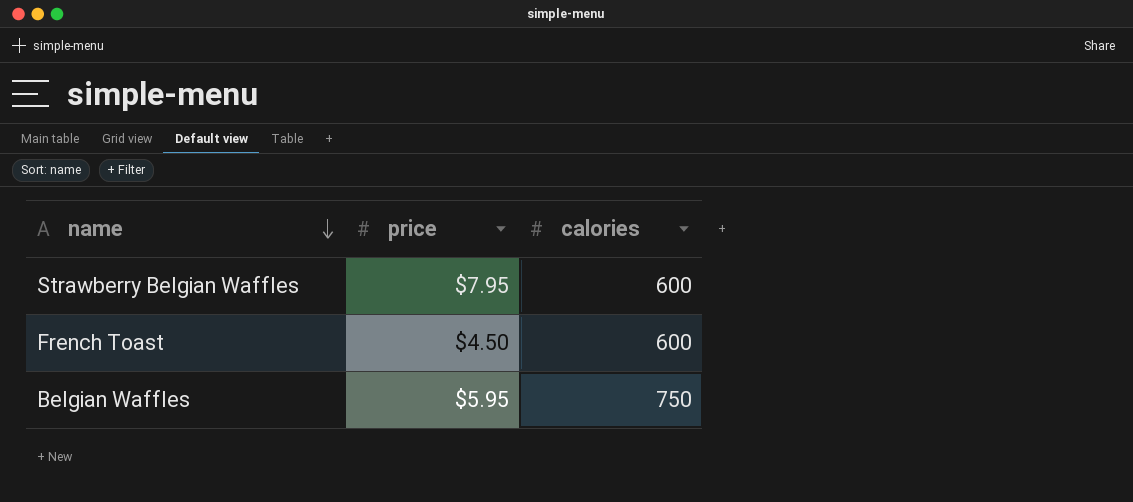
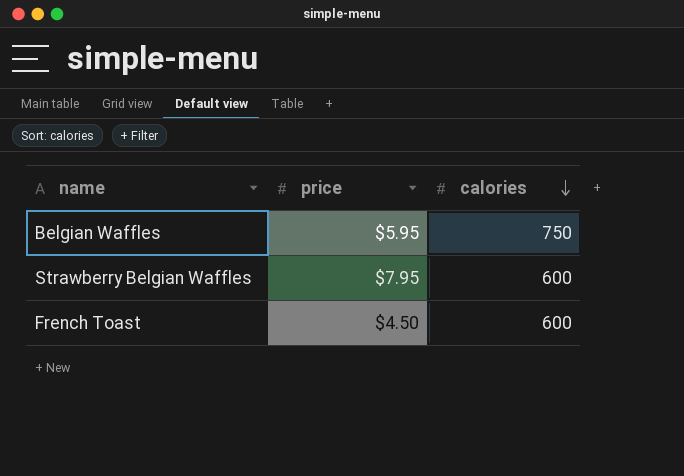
row order: name descending -> calories descending

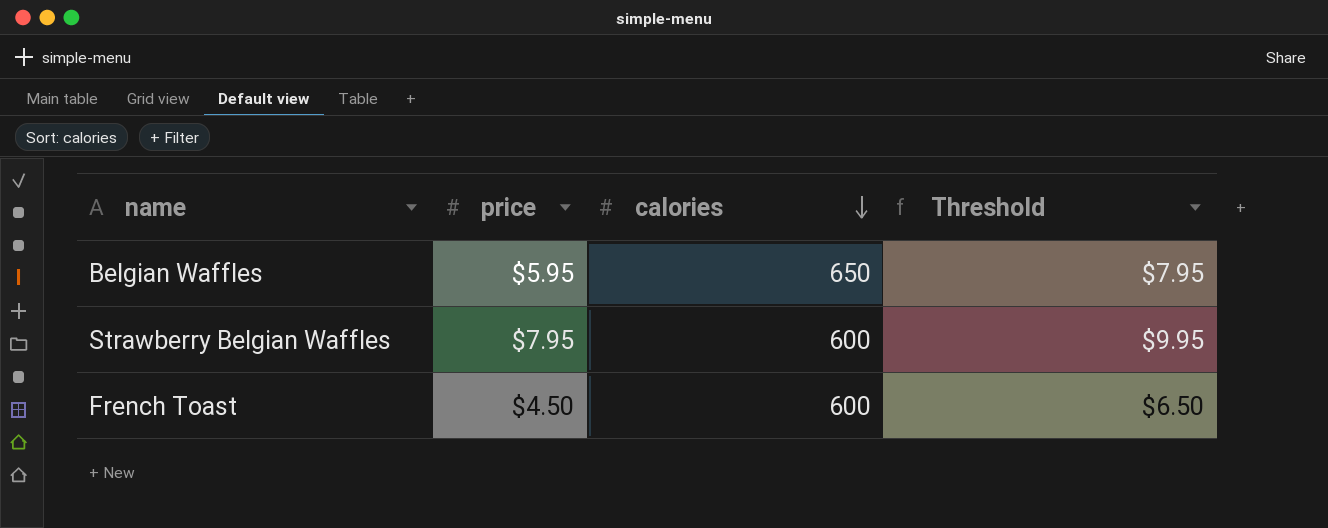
column Threshold | formula: none -> [price] + 2
Belgian Waffles | calories: 750 -> 650

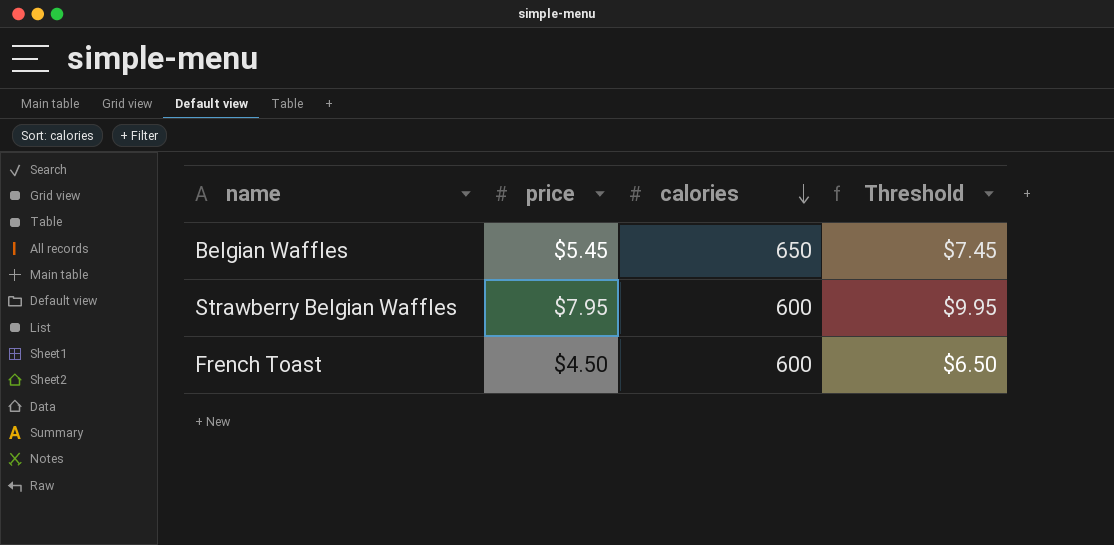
Belgian Waffles | price: $5.95 -> $5.45
Belgian Waffles | Threshold: $7.95 -> $7.45

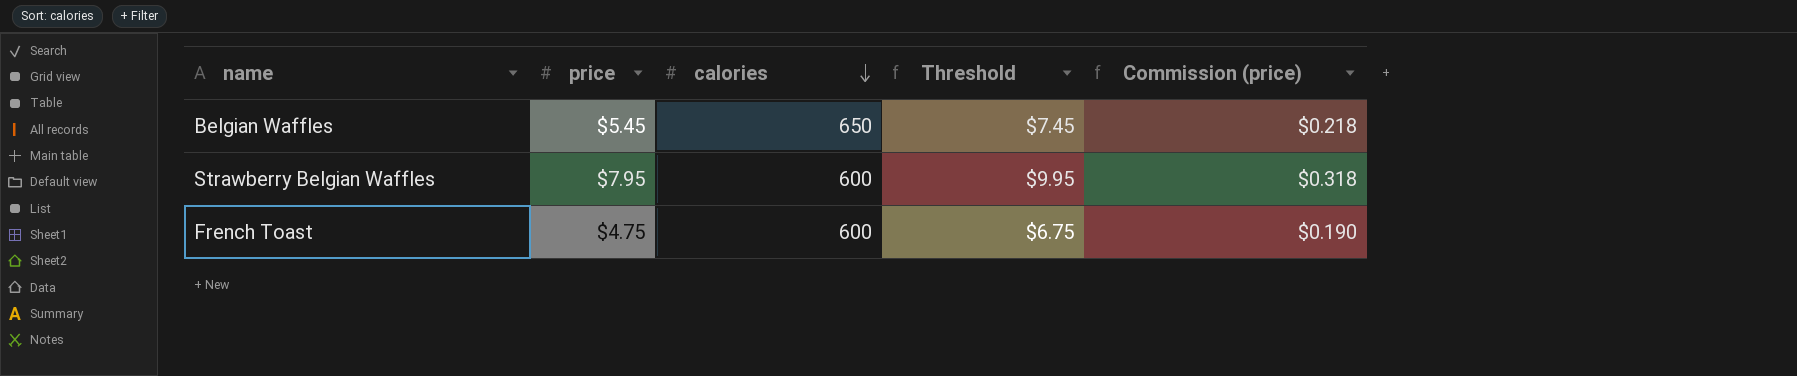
column Commission (price) | formula: none -> [price] * 0.04
French Toast | price: $4.50 -> $4.75
French Toast | Threshold: $6.50 -> $6.75

